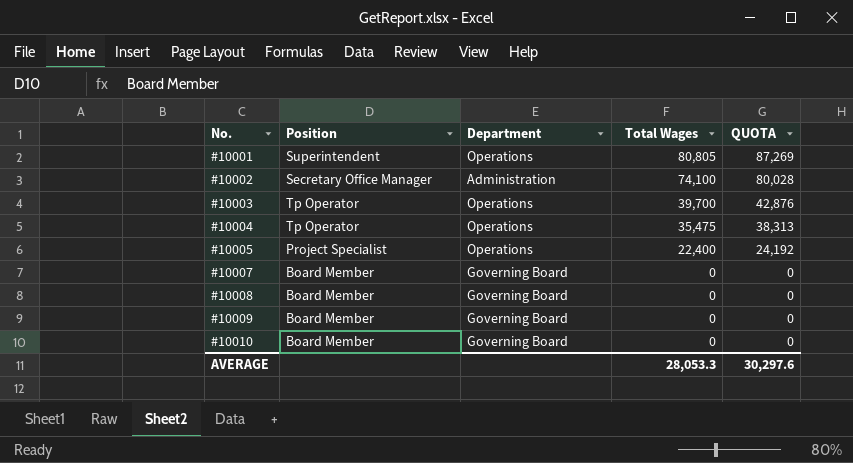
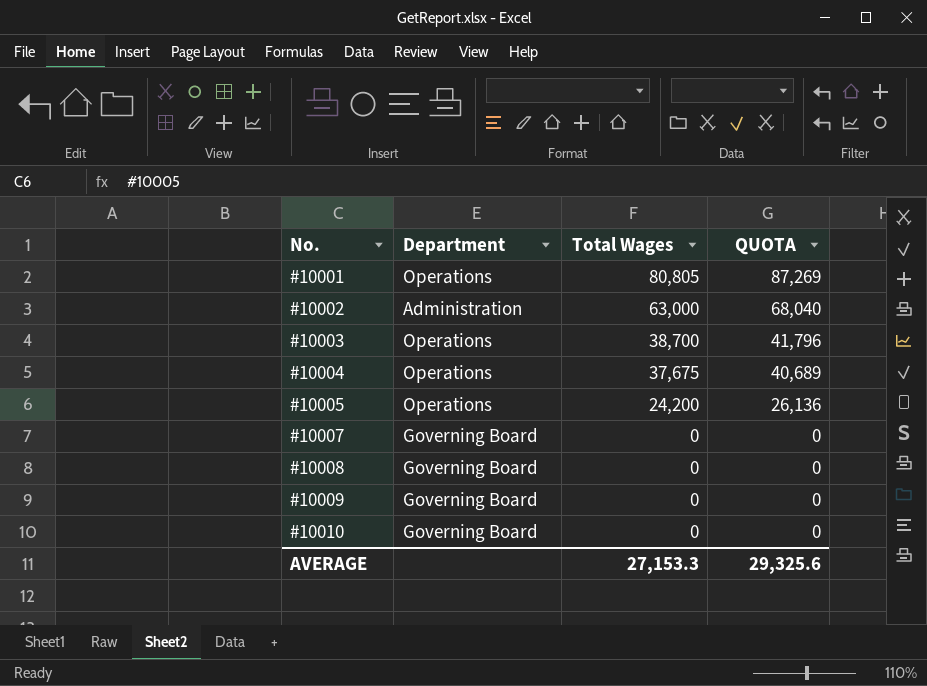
column Position | position: 2 -> none
#10002 | Total Wages: 74,100 -> 63,000
#10002 | QUOTA: 80,028 -> 68,040
#10003 | Total Wages: 39,700 -> 38,700
#10003 | QUOTA: 42,876 -> 41,796
#10004 | Total Wages: 35,475 -> 37,675
#10004 | QUOTA: 38,313 -> 40,689
#10005 | Total Wages: 22,400 -> 24,200
#10005 | QUOTA: 24,192 -> 26,136
AVERAGE | Total Wages: 28,053.3 -> 27,153.3
AVERAGE | QUOTA: 30,297.6 -> 29,325.6

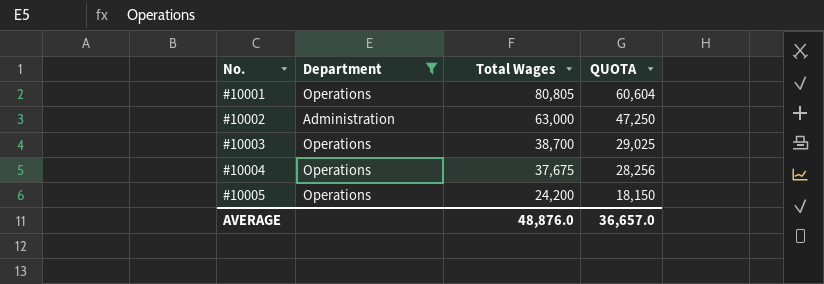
filter: none -> Department != Governing Board
column QUOTA | formula: [Total Wages] * 1.08 -> [Total Wages] * 0.75
AVERAGE | Total Wages: 27,153.3 -> 48,876.0
AVERAGE | QUOTA: 29,325.6 -> 36,657.0

